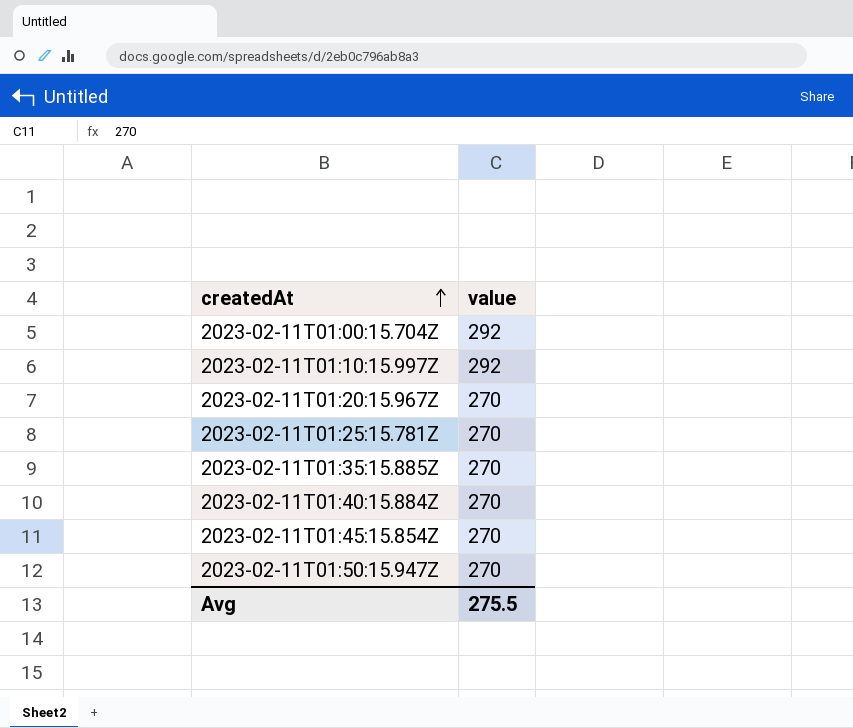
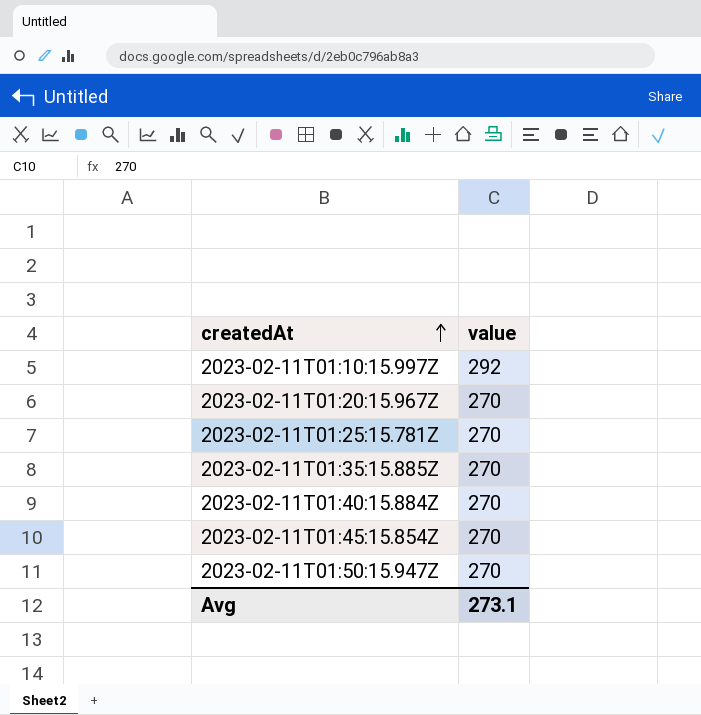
row 2023-02-11T01:00:15.704Z: 292 -> none
Avg | value: 275.5 -> 273.1

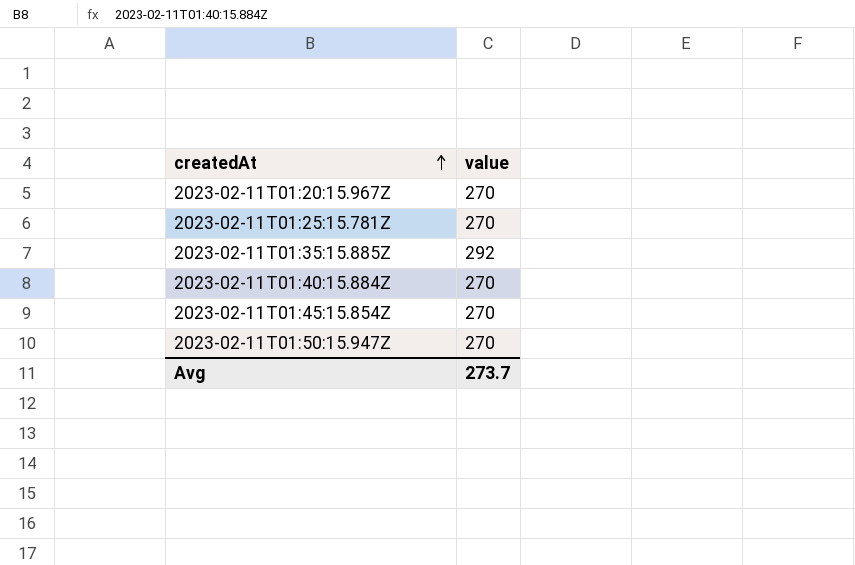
row 2023-02-11T01:10:15.997Z: 292 -> none
2023-02-11T01:35:15.885Z | value: 270 -> 292
Avg | value: 273.1 -> 273.7

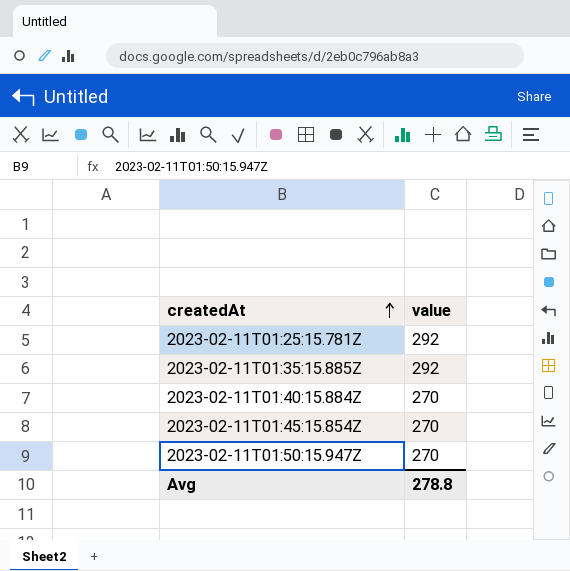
row 2023-02-11T01:20:15.967Z: 270 -> none
2023-02-11T01:25:15.781Z | value: 270 -> 292
Avg | value: 273.7 -> 278.8

